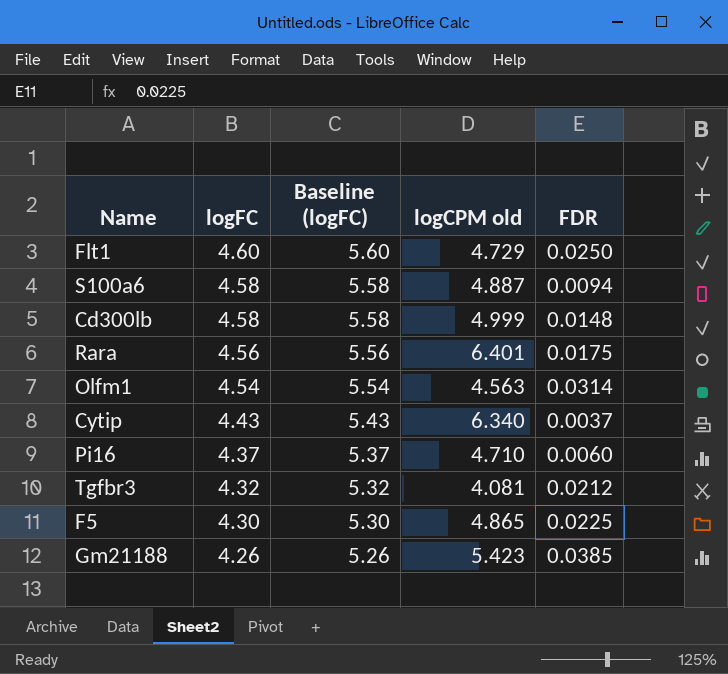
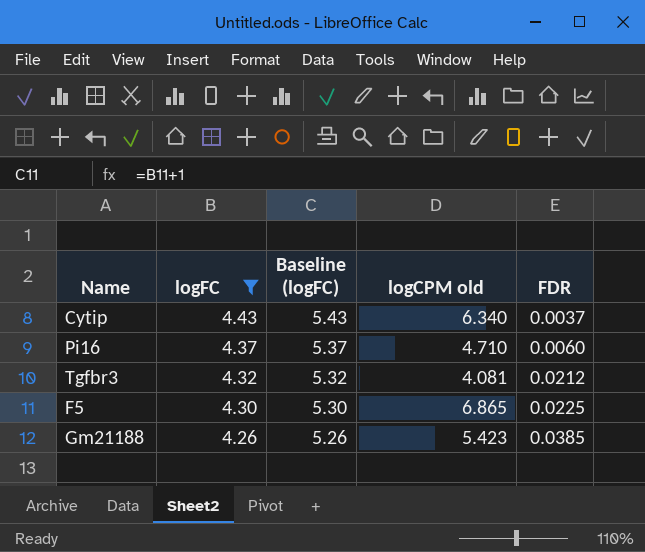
filter: none -> logFC <= 4.43
F5 | logCPM old: 4.865 -> 6.865

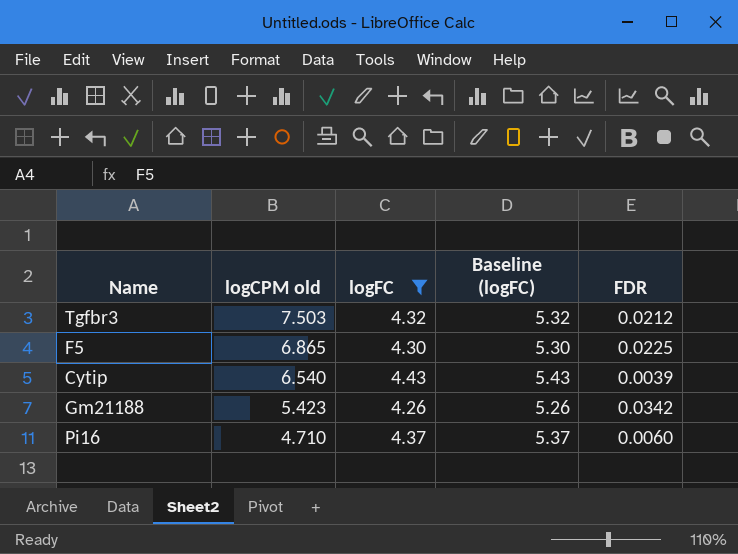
row order: logFC descending -> logCPM old descending
column logCPM old | position: 4 -> 2
Tgfbr3 | logCPM old: 4.081 -> 7.503
Cytip | logCPM old: 6.340 -> 6.540
Cytip | FDR: 0.0037 -> 0.0039
Gm21188 | FDR: 0.0385 -> 0.0342

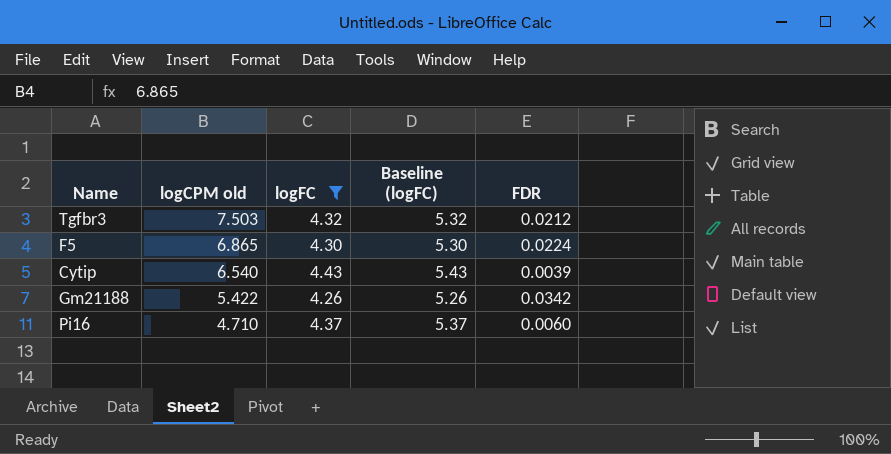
F5 | FDR: 0.0225 -> 0.0224
Gm21188 | logCPM old: 5.423 -> 5.422

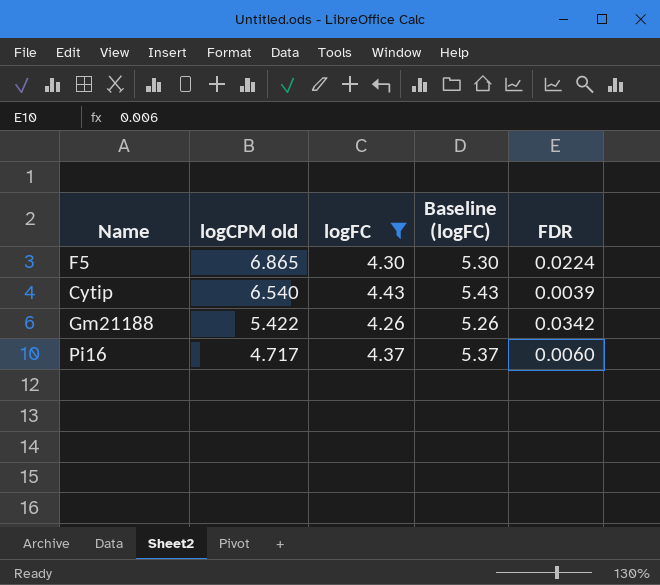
row Tgfbr3: 7.503 | 4.32 | 5.32 | 0.0212 -> none
Pi16 | logCPM old: 4.710 -> 4.717

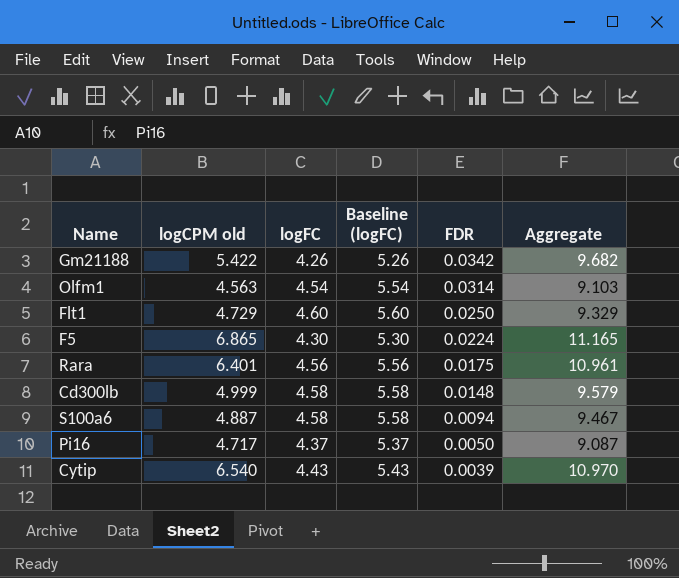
filter: logFC <= 4.43 -> none
row order: logCPM old descending -> FDR descending
column Aggregate | formula: none -> [logCPM old] + [logFC]
Pi16 | FDR: 0.0060 -> 0.0050

